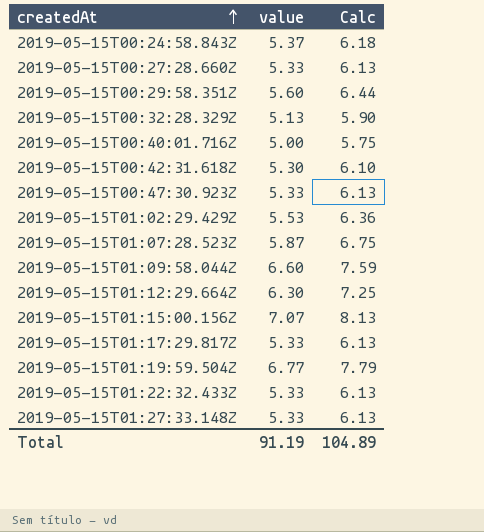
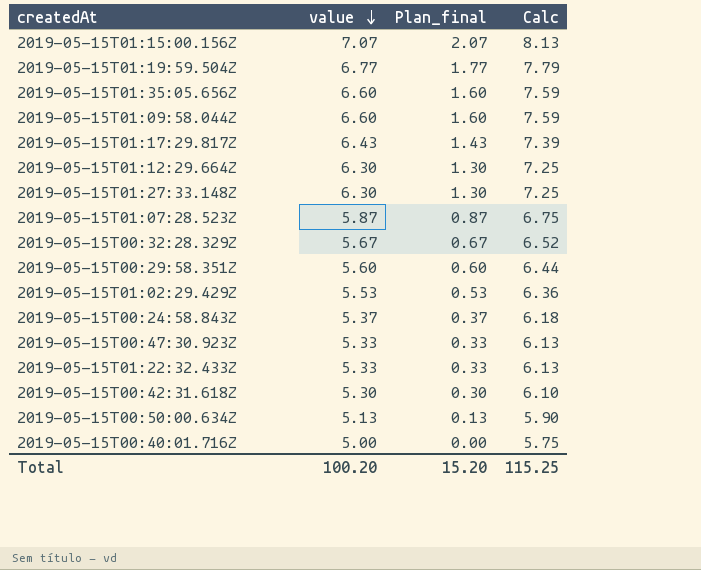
row order: createdAt ascending -> value descending
column Plan_final | formula: none -> [value] - 5
row 2019-05-15T00:27:28.660Z: 5.33 | 6.13 -> none
row 2019-05-15T01:35:05.656Z: none -> 6.60 | 1.60 | 7.59
2019-05-15T01:17:29.817Z | value: 5.33 -> 6.43
2019-05-15T01:17:29.817Z | Calc: 6.13 -> 7.39
2019-05-15T01:27:33.148Z | value: 5.33 -> 6.30
2019-05-15T01:27:33.148Z | Calc: 6.13 -> 7.25
2019-05-15T00:32:28.329Z | value: 5.13 -> 5.67
2019-05-15T00:32:28.329Z | Calc: 5.90 -> 6.52
row 2019-05-15T00:50:00.634Z: none -> 5.13 | 0.13 | 5.90
Total | value: 91.19 -> 100.20
Total | Calc: 104.89 -> 115.25

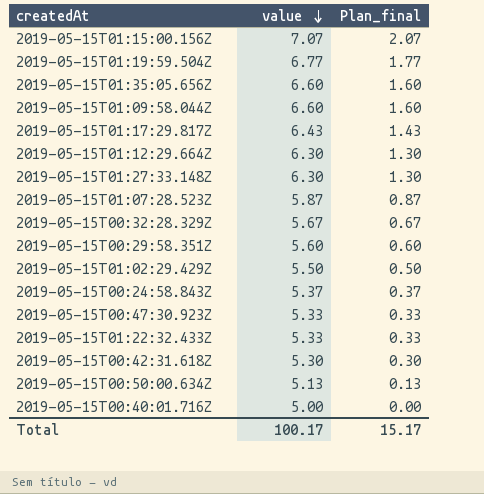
column Calc | formula: [value] * 1.15 -> none
2019-05-15T01:02:29.429Z | value: 5.53 -> 5.50
2019-05-15T01:02:29.429Z | Plan_final: 0.53 -> 0.50
Total | value: 100.20 -> 100.17
Total | Plan_final: 15.20 -> 15.17

